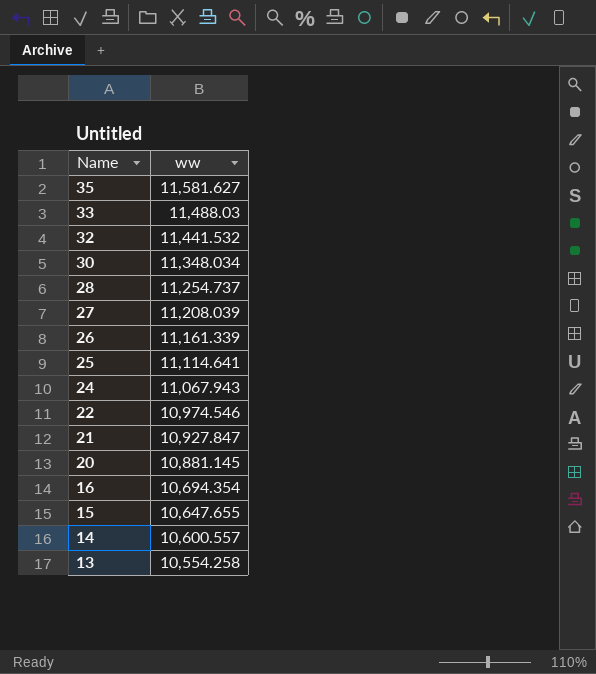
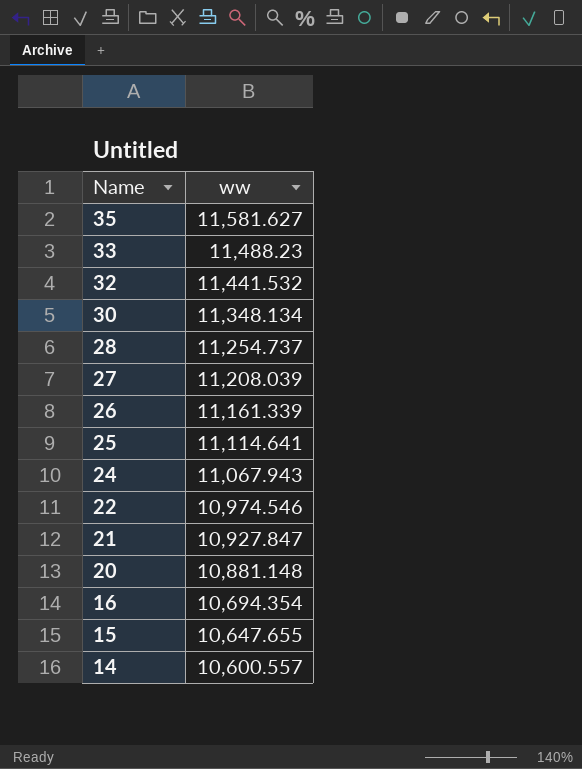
row 13: 10,554.258 -> none
33 | ww: 11,488.03 -> 11,488.23
30 | ww: 11,348.034 -> 11,348.134
20 | ww: 10,881.145 -> 10,881.148

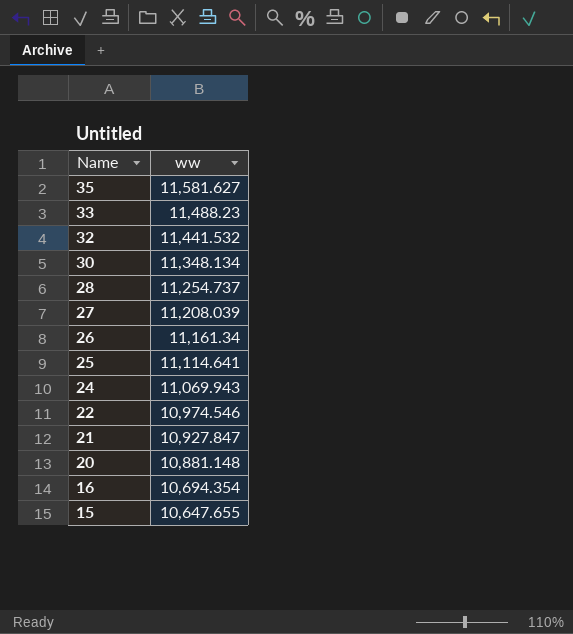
row 14: 10,600.557 -> none
26 | ww: 11,161.339 -> 11,161.34
24 | ww: 11,067.943 -> 11,069.943

